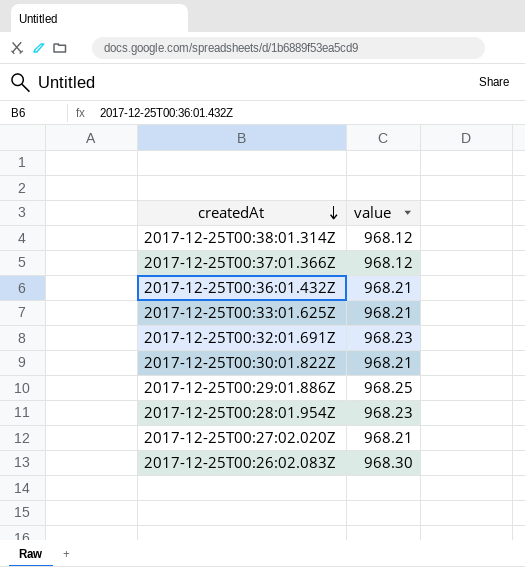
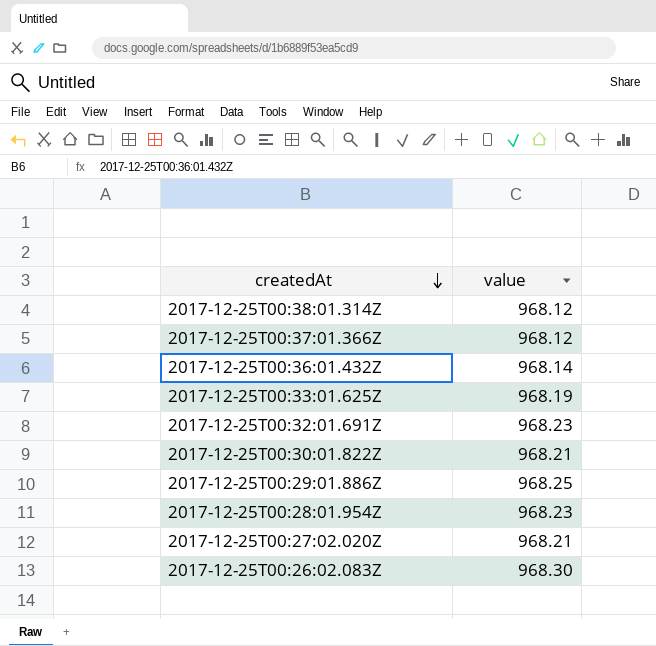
2017-12-25T00:36:01.432Z | value: 968.21 -> 968.14
2017-12-25T00:33:01.625Z | value: 968.21 -> 968.19

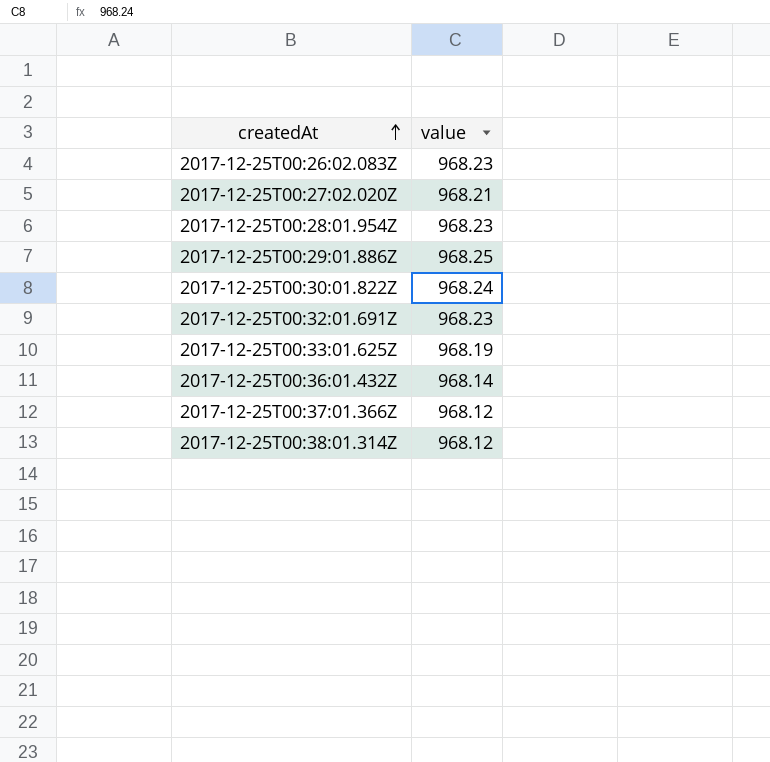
row order: createdAt descending -> createdAt ascending
2017-12-25T00:26:02.083Z | value: 968.30 -> 968.23
2017-12-25T00:30:01.822Z | value: 968.21 -> 968.24

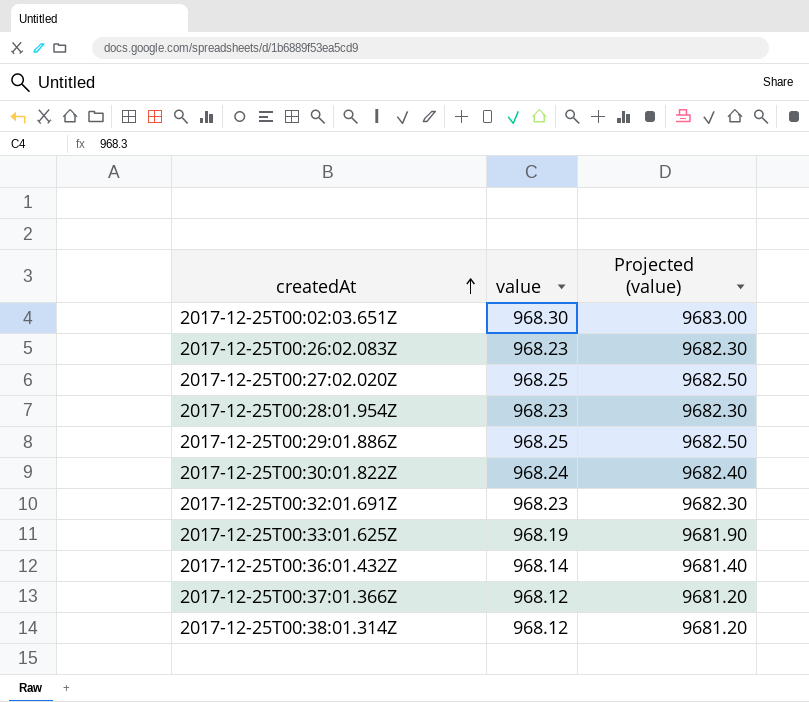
column Projected (value) | formula: none -> [value] * 10
row 2017-12-25T00:02:03.651Z: none -> 968.30 | 9683.00
2017-12-25T00:27:02.020Z | value: 968.21 -> 968.25

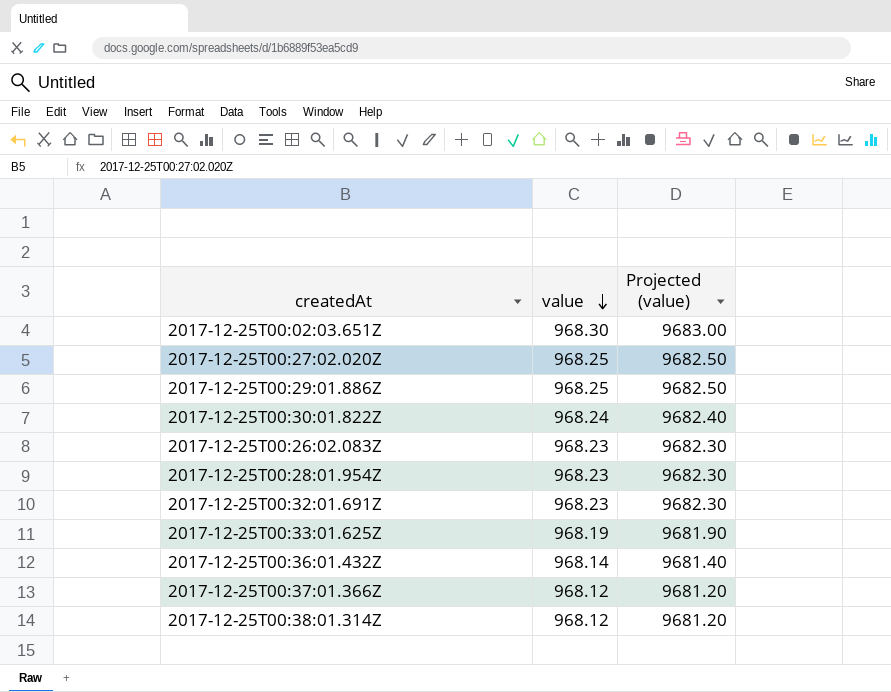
row order: createdAt ascending -> value descending

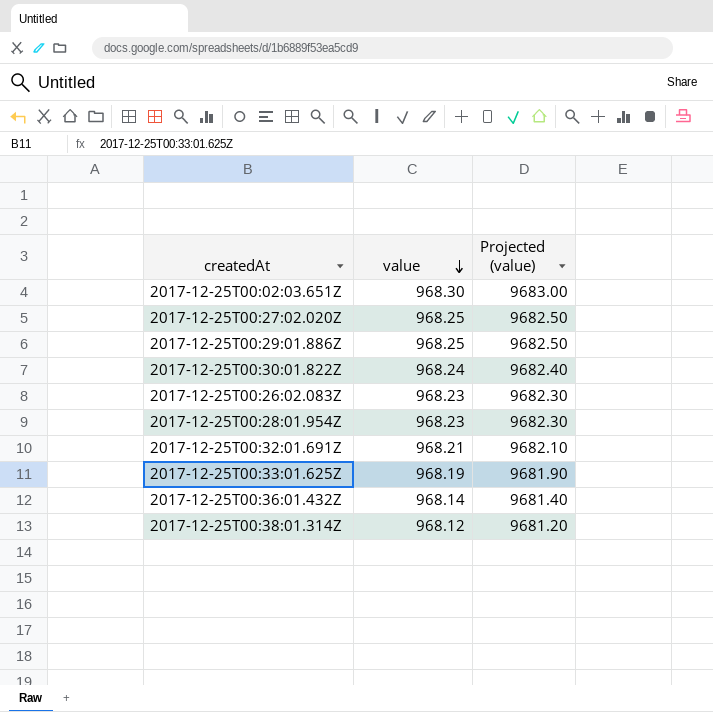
row 2017-12-25T00:37:01.366Z: 968.12 | 9681.20 -> none
2017-12-25T00:32:01.691Z | value: 968.23 -> 968.21
2017-12-25T00:32:01.691Z | Projected (value): 9682.30 -> 9682.10

